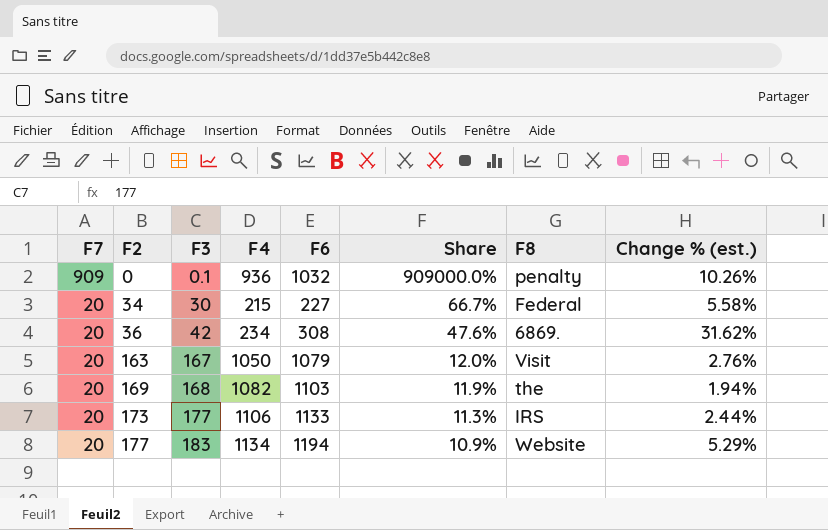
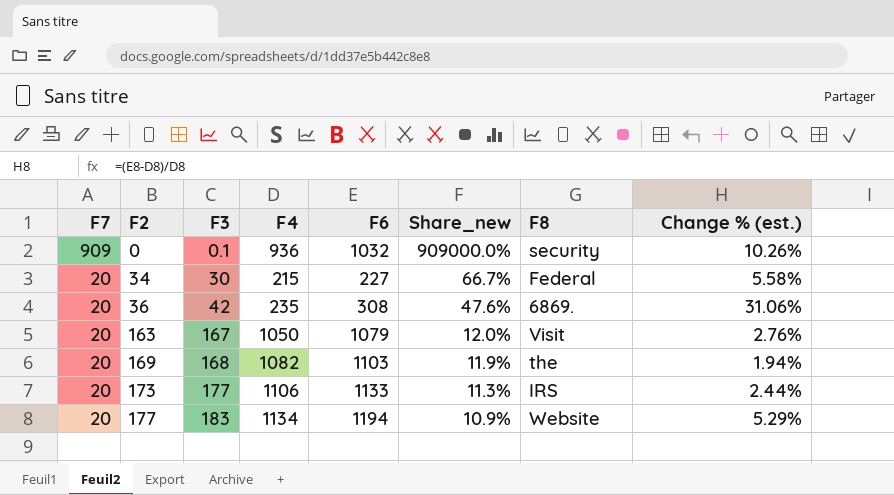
column name: Share -> Share_new
0 | F8: penalty -> security
36 | F4: 234 -> 235
36 | Change % (est.): 31.62% -> 31.06%

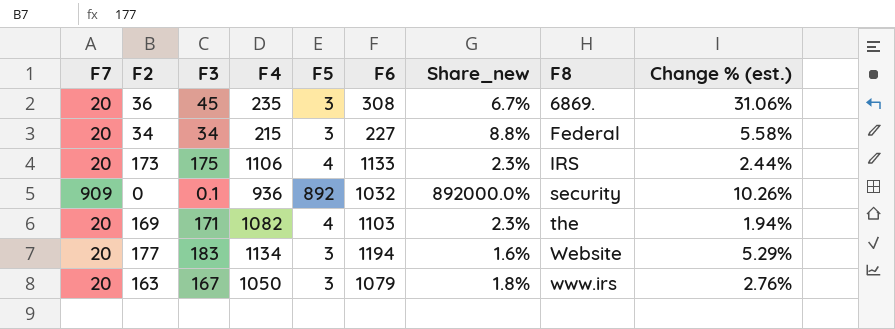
row order: F7 descending -> F8 ascending
column F5 | position: none -> 5
column Share_new | formula: [F7] / [F3] -> [F5] / [F3]
36 | F3: 42 -> 45
34 | F3: 30 -> 34
173 | F3: 177 -> 175
169 | F3: 168 -> 171
163 | F8: Visit -> www.irs

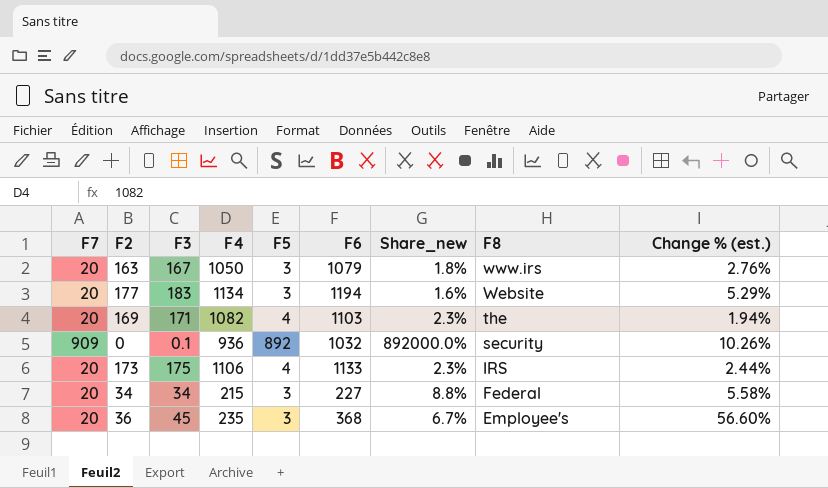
row order: F8 ascending -> F8 descending
36 | F6: 308 -> 368
36 | F8: 6869. -> Employee's
36 | Change % (est.): 31.06% -> 56.60%

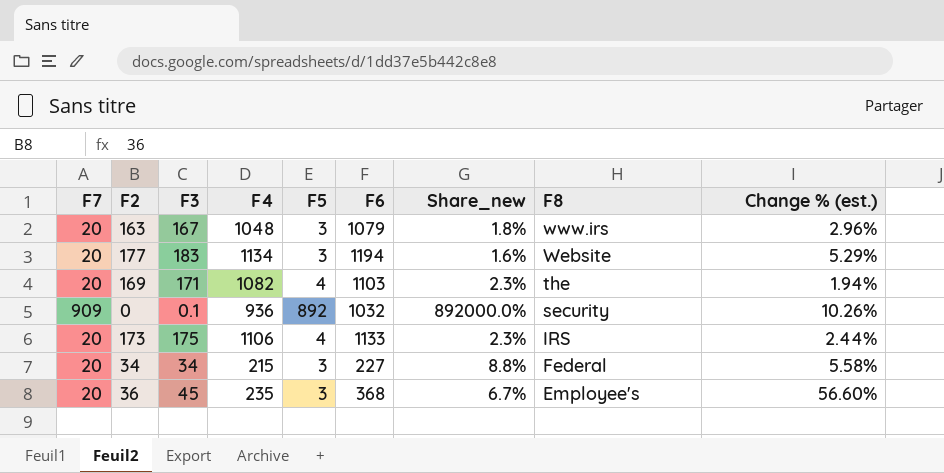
163 | F4: 1050 -> 1048
163 | Change % (est.): 2.76% -> 2.96%

